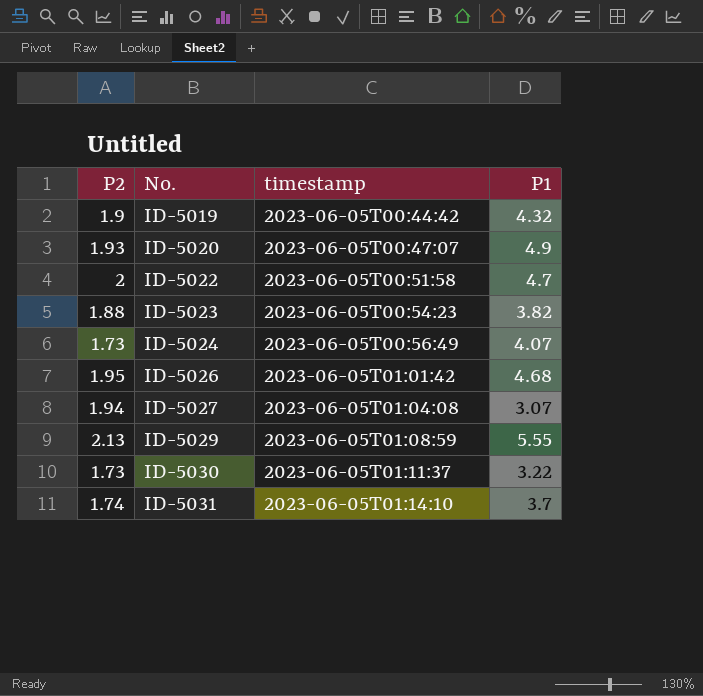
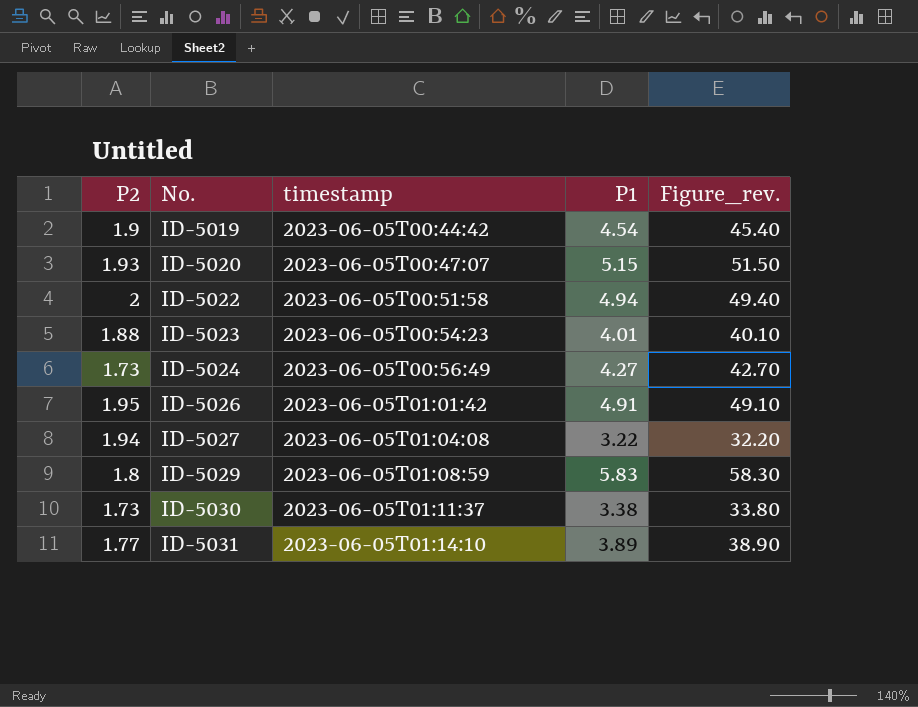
column Figure_rev. | formula: none -> [P1] * 10
ID-5019 | P1: 4.32 -> 4.54
ID-5020 | P1: 4.9 -> 5.15
ID-5022 | P1: 4.7 -> 4.94
ID-5023 | P1: 3.82 -> 4.01
ID-5024 | P1: 4.07 -> 4.27
ID-5026 | P1: 4.68 -> 4.91
ID-5027 | P1: 3.07 -> 3.22
ID-5029 | P2: 2.13 -> 1.8
ID-5029 | P1: 5.55 -> 5.83
ID-5030 | P1: 3.22 -> 3.38
ID-5031 | P2: 1.74 -> 1.77
ID-5031 | P1: 3.7 -> 3.89

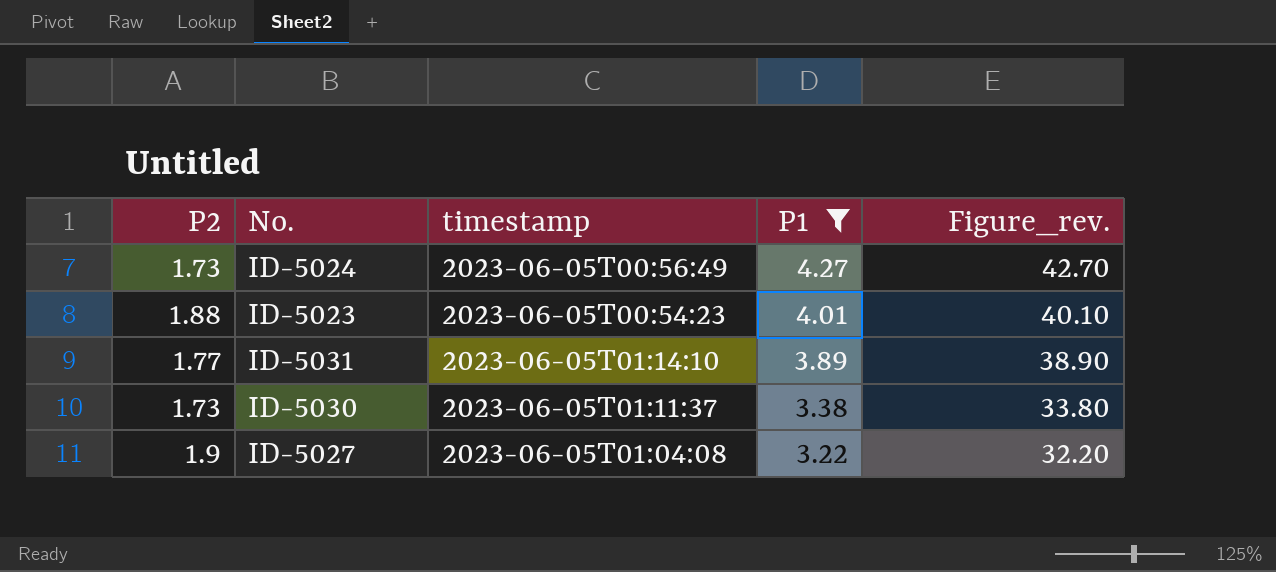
filter: none -> P1 <= 4.27
row order: No. ascending -> P1 descending
ID-5027 | P2: 1.94 -> 1.9

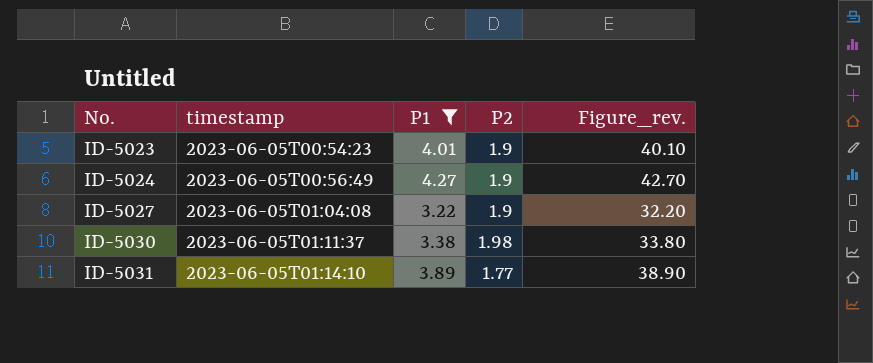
row order: P1 descending -> No. ascending
column P2 | position: 1 -> 4
ID-5023 | P2: 1.88 -> 1.9
ID-5024 | P2: 1.73 -> 1.9
ID-5030 | P2: 1.73 -> 1.98

